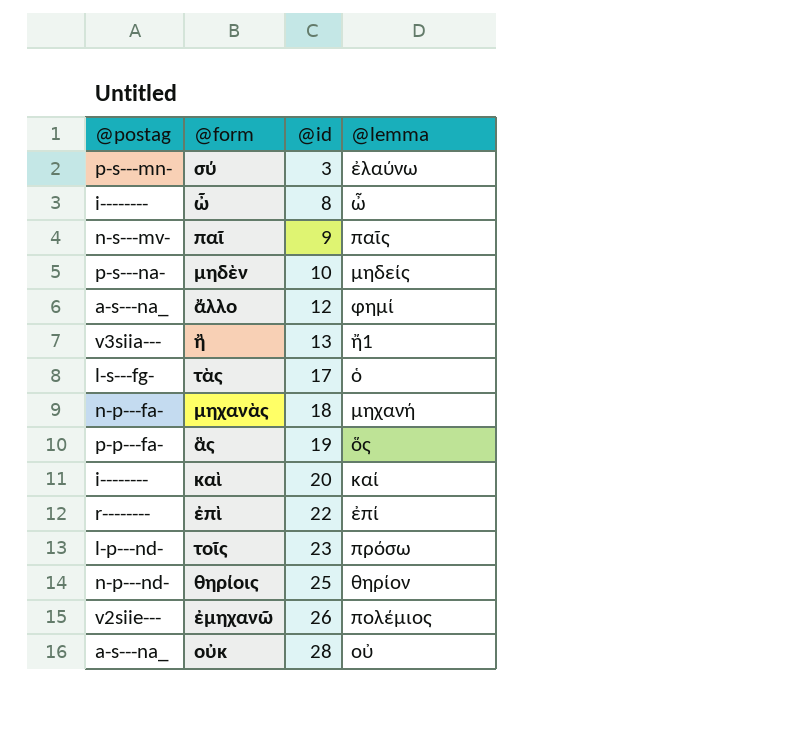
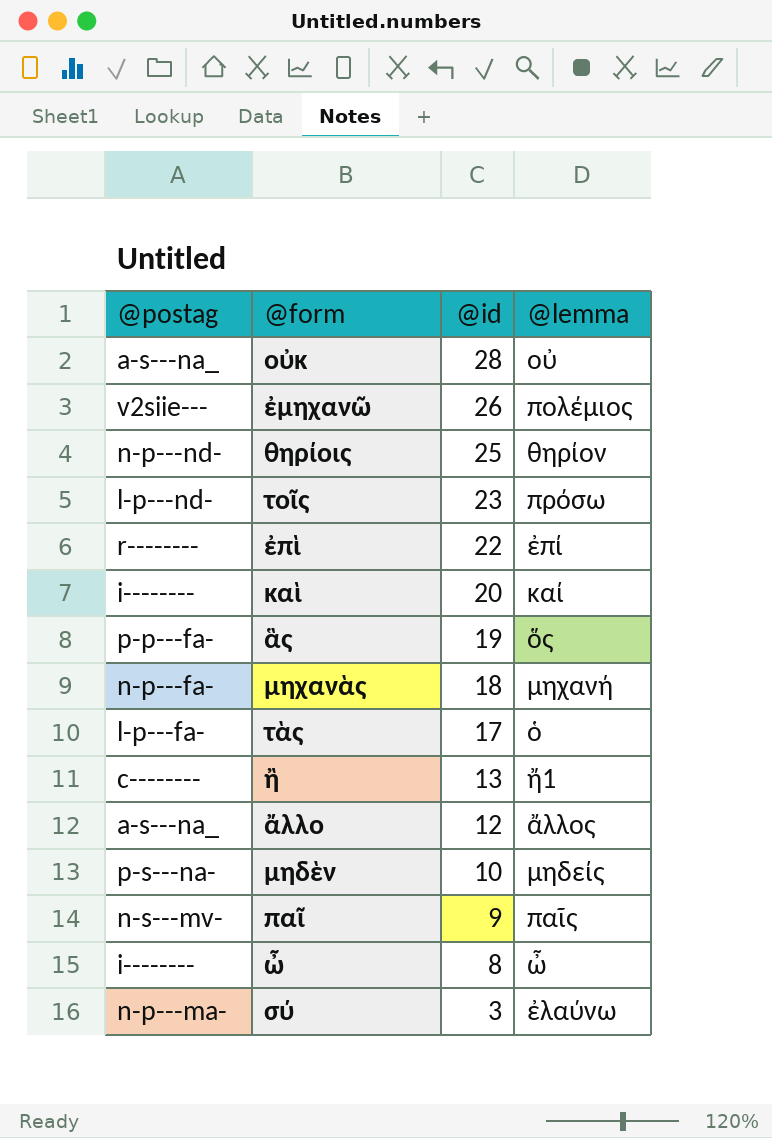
row order: @id ascending -> @id descending
τὰς | @postag: l-s---fg- -> l-p---fa-
ἢ | @postag: v3siia--- -> c--------
ἄλλο | @lemma: φημί -> ἄλλος
σύ | @postag: p-s---mn- -> n-p---ma-

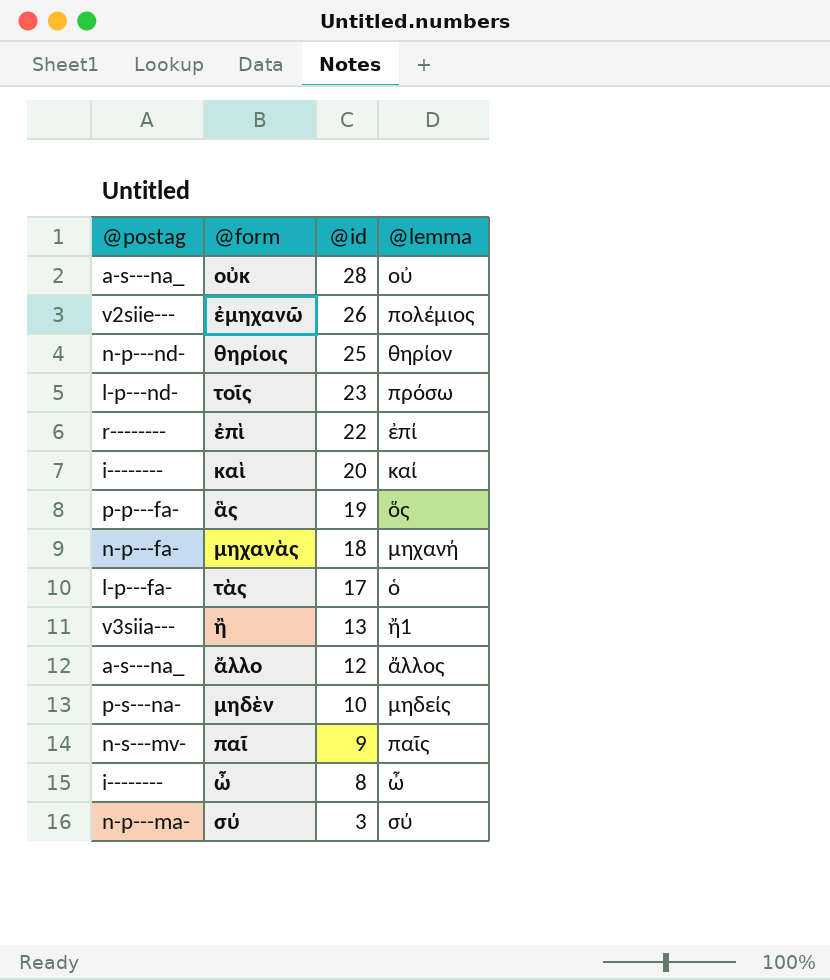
ἢ | @postag: c-------- -> v3siia---
σύ | @lemma: ἐλαύνω -> σύ

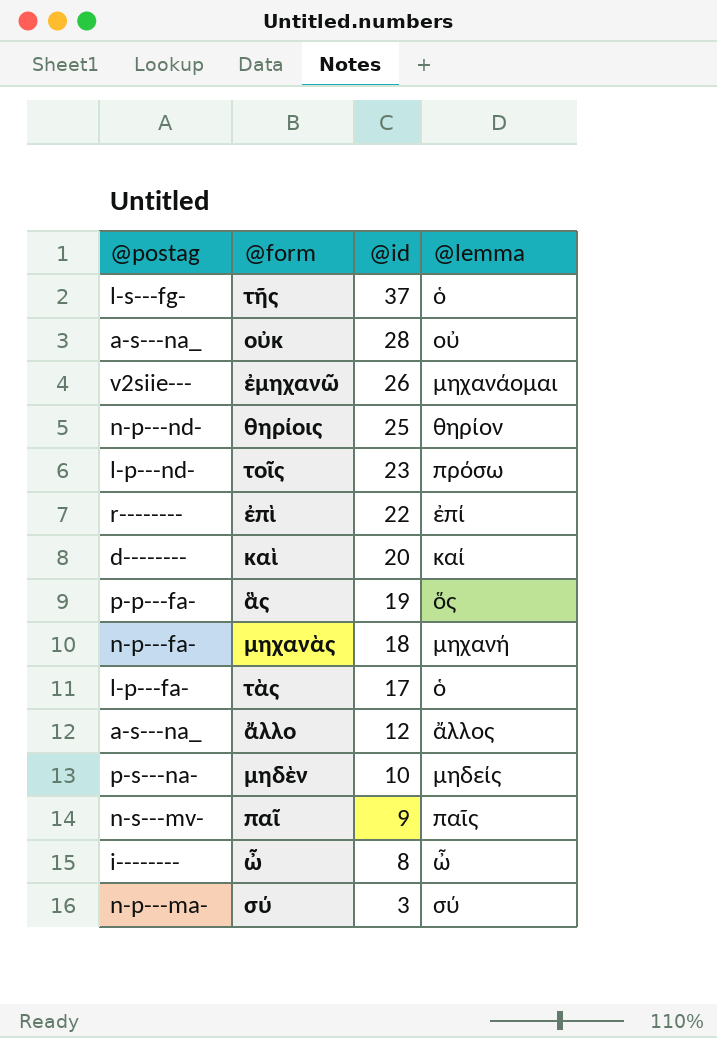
row ἢ: v3siia--- | 13 | ἤ1 -> none
row τῆς: none -> l-s---fg- | 37 | ὁ
ἐμηχανῶ | @lemma: πολέμιος -> μηχανάομαι
καὶ | @postag: i-------- -> d--------

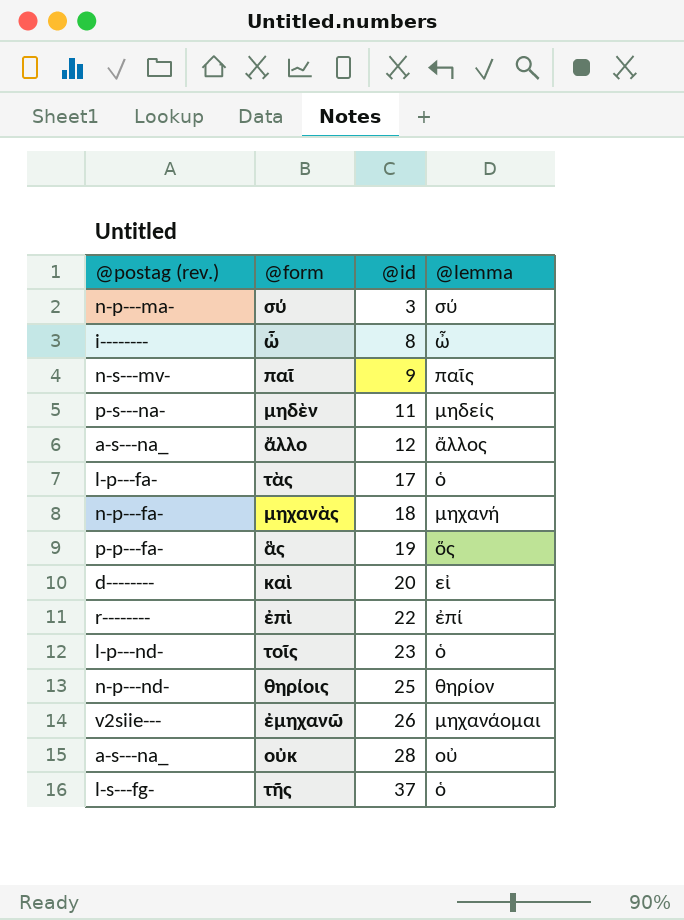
row order: @id descending -> @id ascending
column name: @postag -> @postag (rev.)
μηδὲν | @id: 10 -> 11
καὶ | @lemma: καί -> εἰ
τοῖς | @lemma: πρόσω -> ὁ

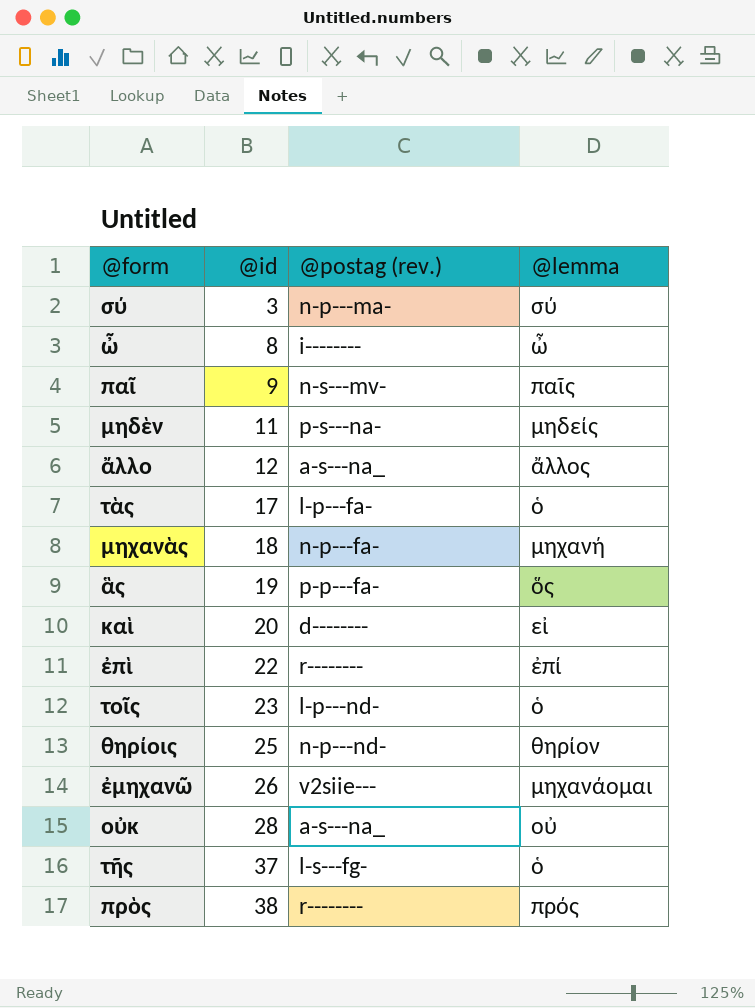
column @postag (rev.) | position: 1 -> 3
row πρὸς: none -> 38 | r-------- | πρός

